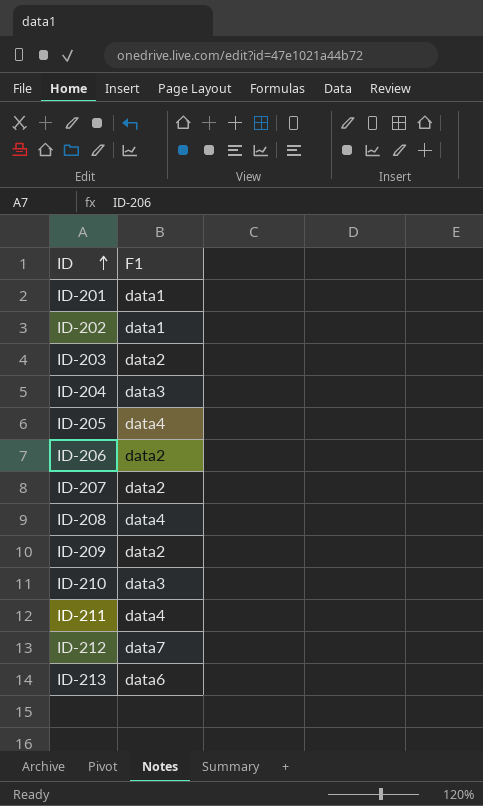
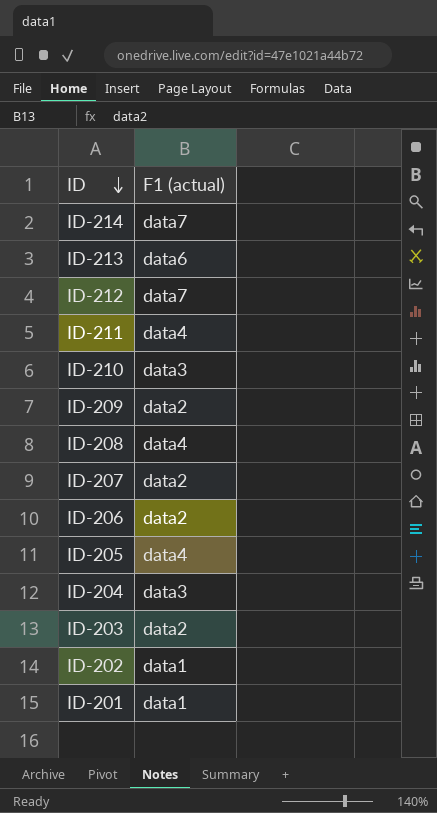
row order: ID ascending -> ID descending
column name: F1 -> F1 (actual)
row ID-214: none -> data7

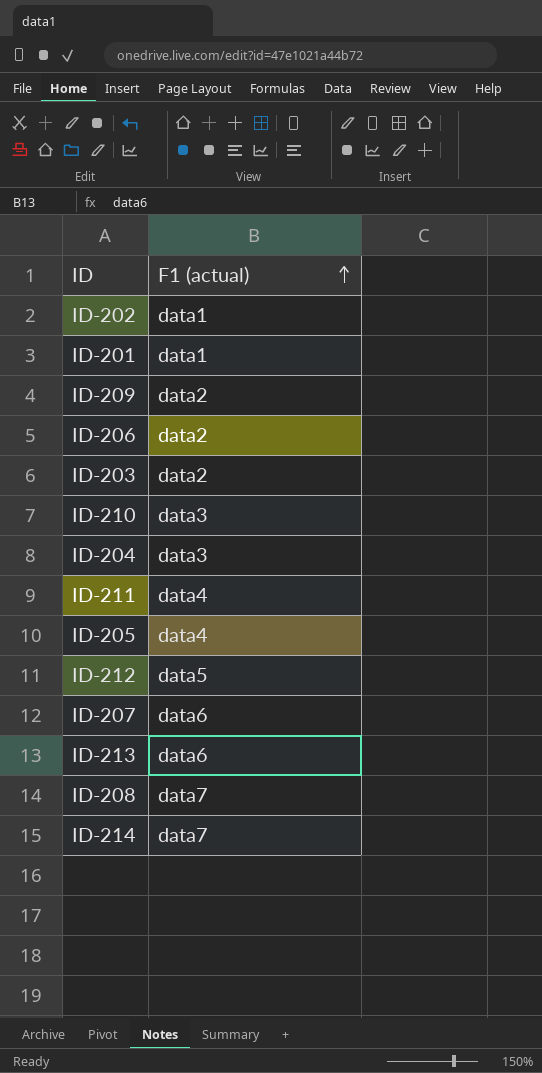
row order: ID descending -> F1 (actual) ascending
ID-212 | F1 (actual): data7 -> data5
ID-207 | F1 (actual): data2 -> data6
ID-208 | F1 (actual): data4 -> data7

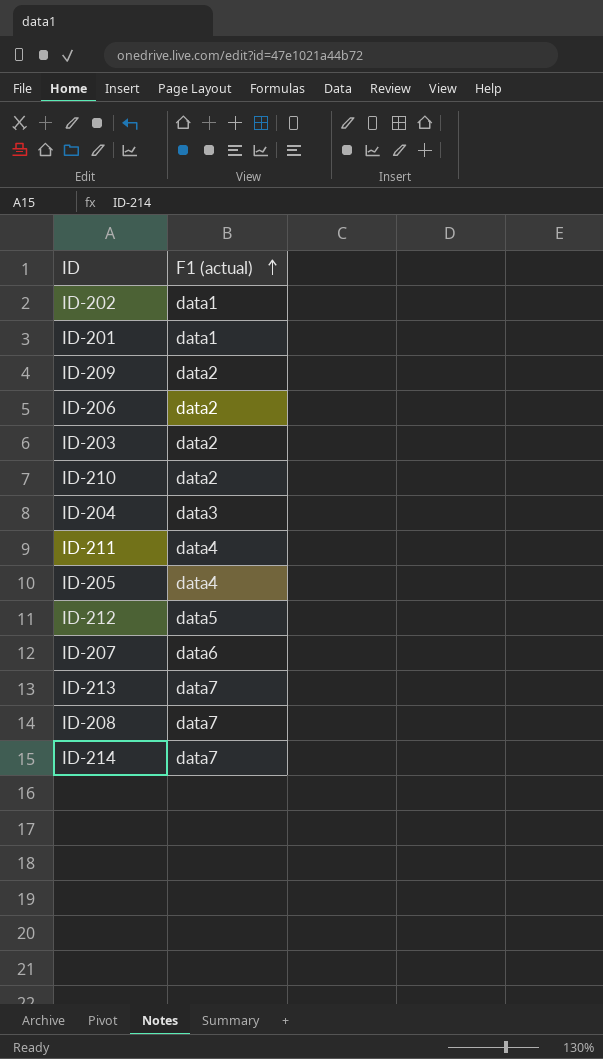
ID-210 | F1 (actual): data3 -> data2
ID-213 | F1 (actual): data6 -> data7

